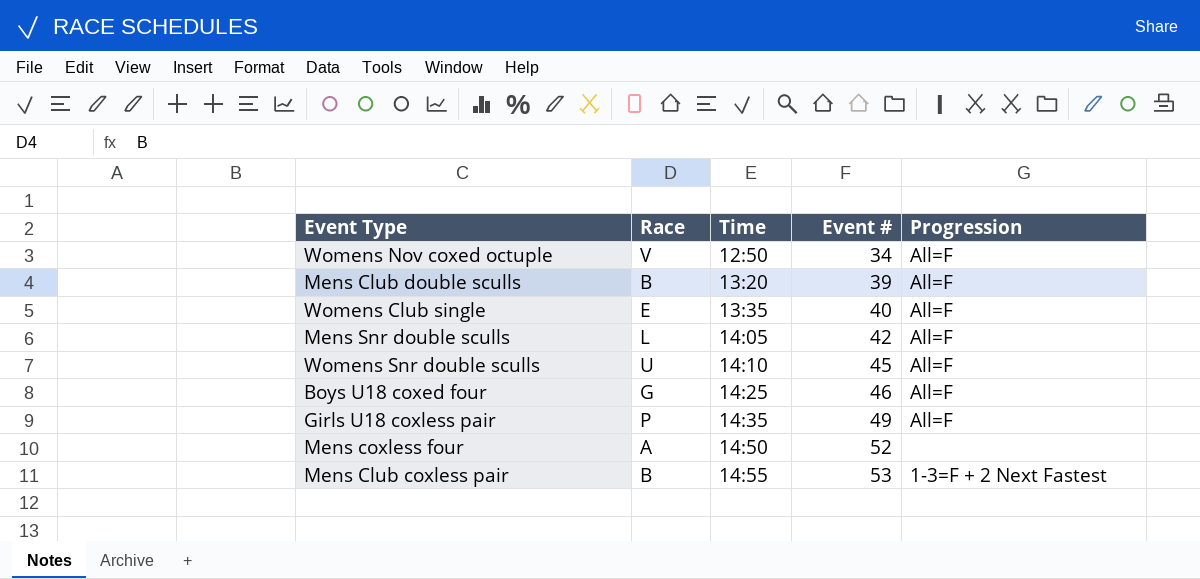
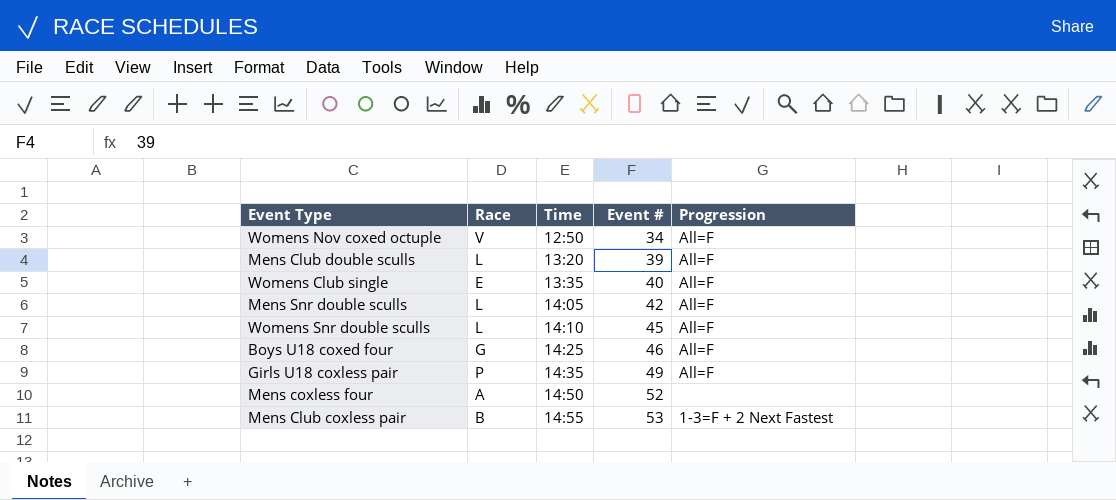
Mens Club double sculls | Race: B -> L
Womens Snr double sculls | Race: U -> L

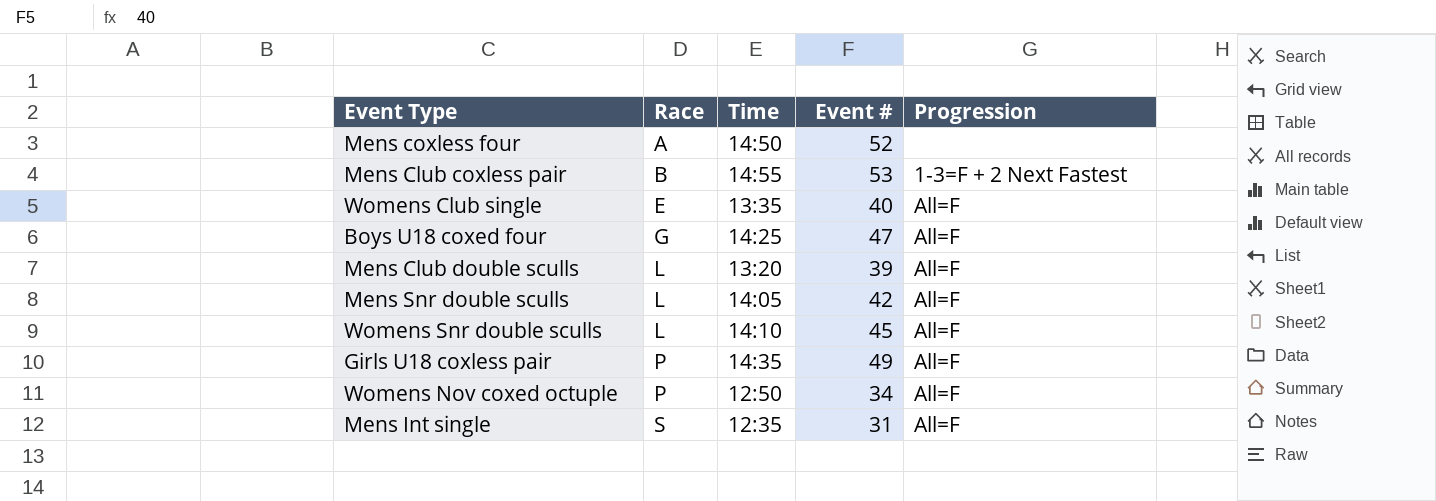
row order: Time ascending -> Race ascending
Boys U18 coxed four | Event #: 46 -> 47
Womens Nov coxed octuple | Race: V -> P
row Mens Int single: none -> S | 12:35 | 31 | All=F

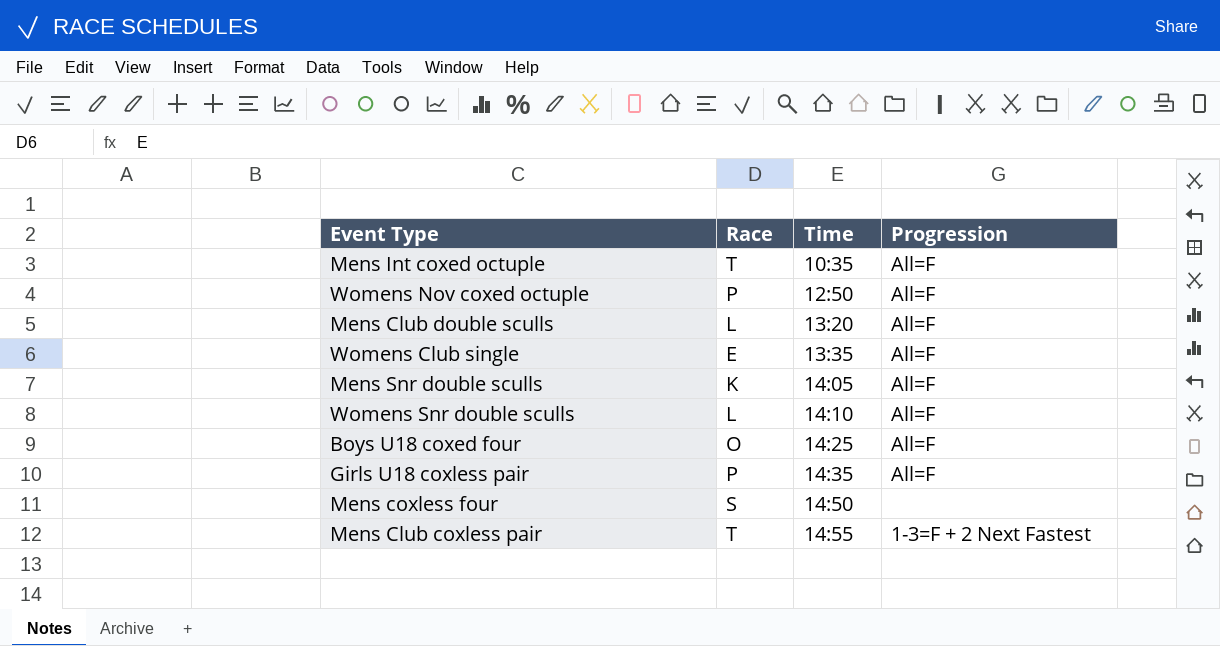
row order: Race ascending -> Time ascending
column Event # | position: 4 -> none
row Mens Int single: S | 12:35 | 31 | All=F -> none
row Mens Int coxed octuple: none -> T | 10:35 | All=F
Mens Snr double sculls | Race: L -> K
Boys U18 coxed four | Race: G -> O
Mens coxless four | Race: A -> S
Mens Club coxless pair | Race: B -> T

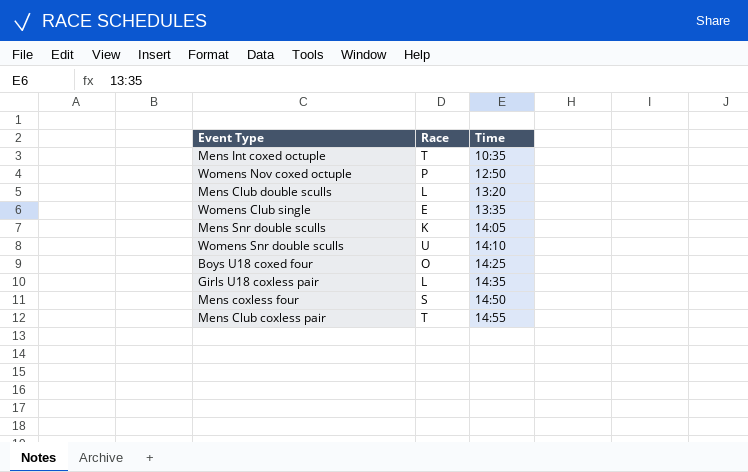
column Progression | position: 4 -> none
Womens Snr double sculls | Race: L -> U
Girls U18 coxless pair | Race: P -> L

